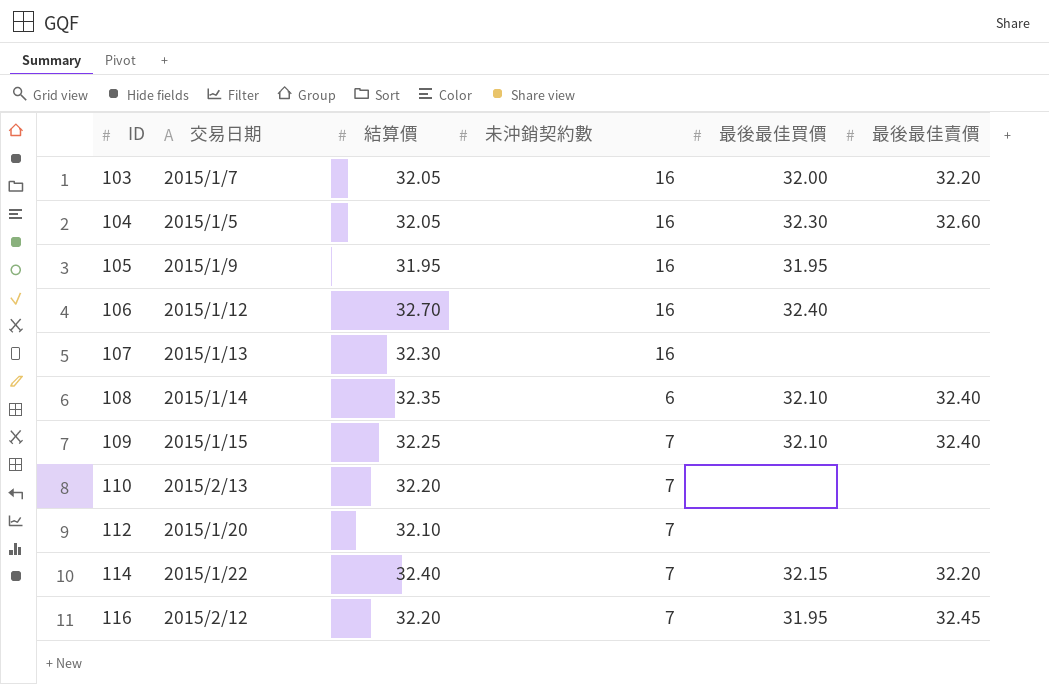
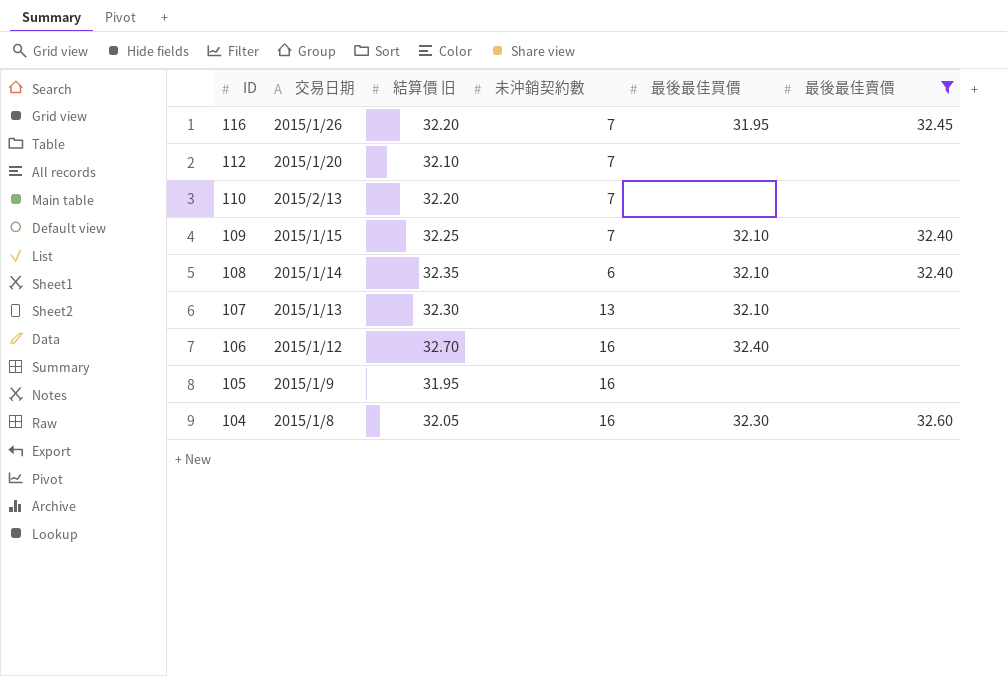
filter: none -> 最後最佳賣價 != 32.20
row order: ID ascending -> ID descending
column name: 結算價 -> 結算價 旧
116 | 交易日期: 2015/2/12 -> 2015/1/26
107 | 未沖銷契約數: 16 -> 13
107 | 最後最佳買價: none -> 32.10
105 | 最後最佳買價: 31.95 -> none
104 | 交易日期: 2015/1/5 -> 2015/1/8

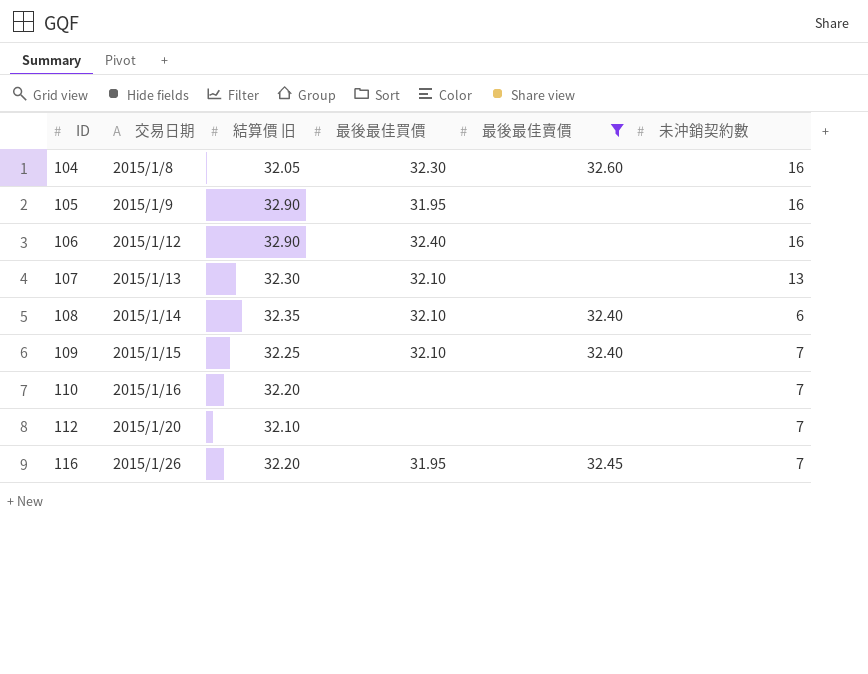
row order: ID descending -> ID ascending
column 未沖銷契約數 | position: 4 -> 6
105 | 結算價 旧: 31.95 -> 32.90
105 | 最後最佳買價: none -> 31.95
106 | 結算價 旧: 32.70 -> 32.90
110 | 交易日期: 2015/2/13 -> 2015/1/16

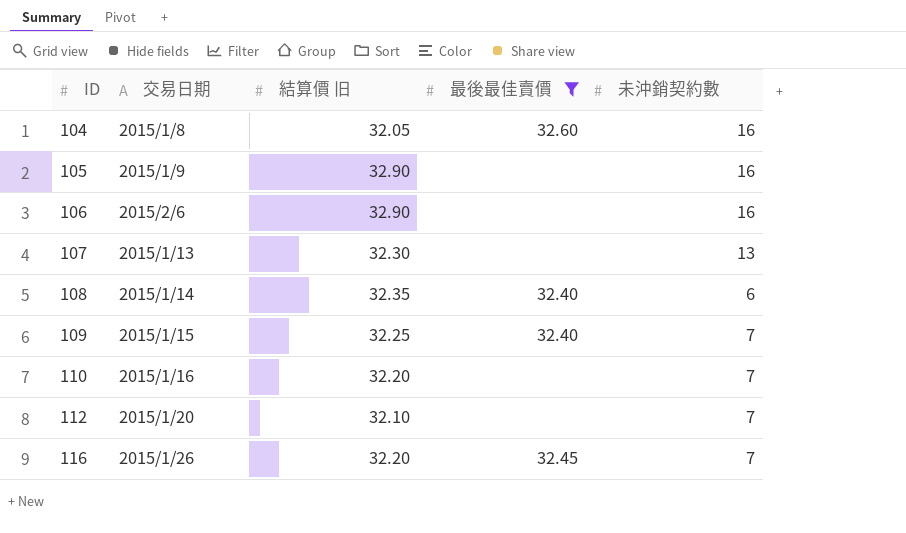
column 最後最佳買價 | position: 4 -> none
106 | 交易日期: 2015/1/12 -> 2015/2/6

